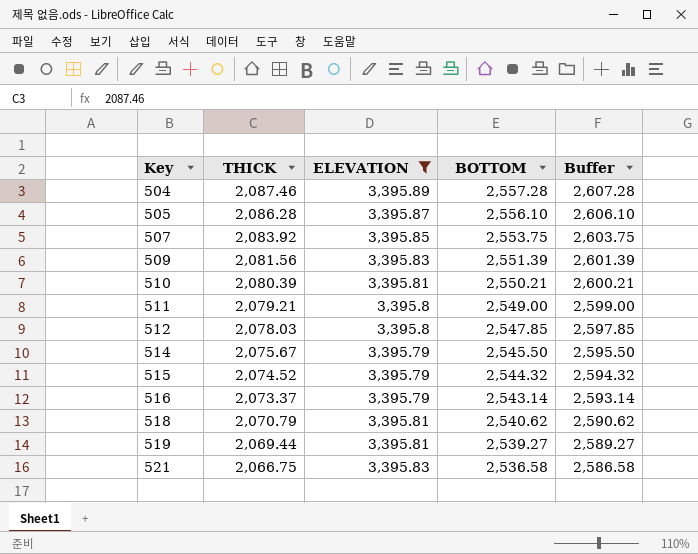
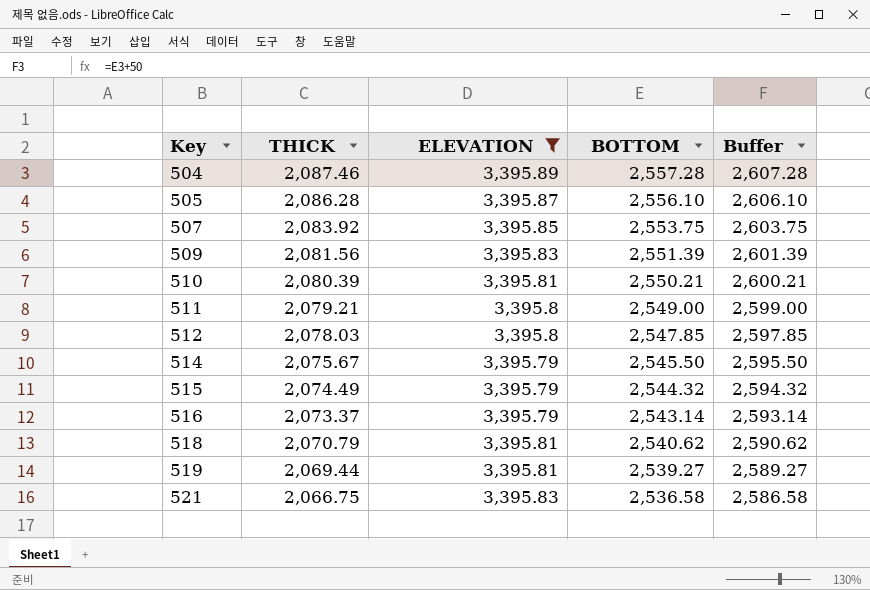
515 | THICK: 2,074.52 -> 2,074.49

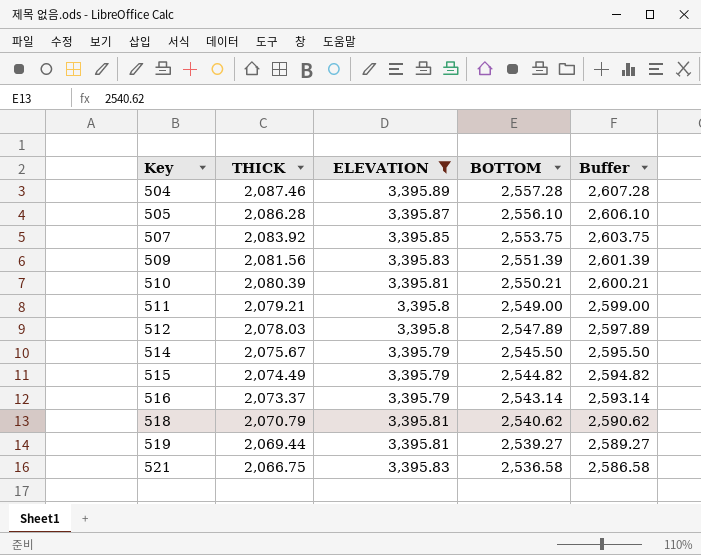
512 | BOTTOM: 2,547.85 -> 2,547.89
512 | Buffer: 2,597.85 -> 2,597.89
515 | BOTTOM: 2,544.32 -> 2,544.82
515 | Buffer: 2,594.32 -> 2,594.82

